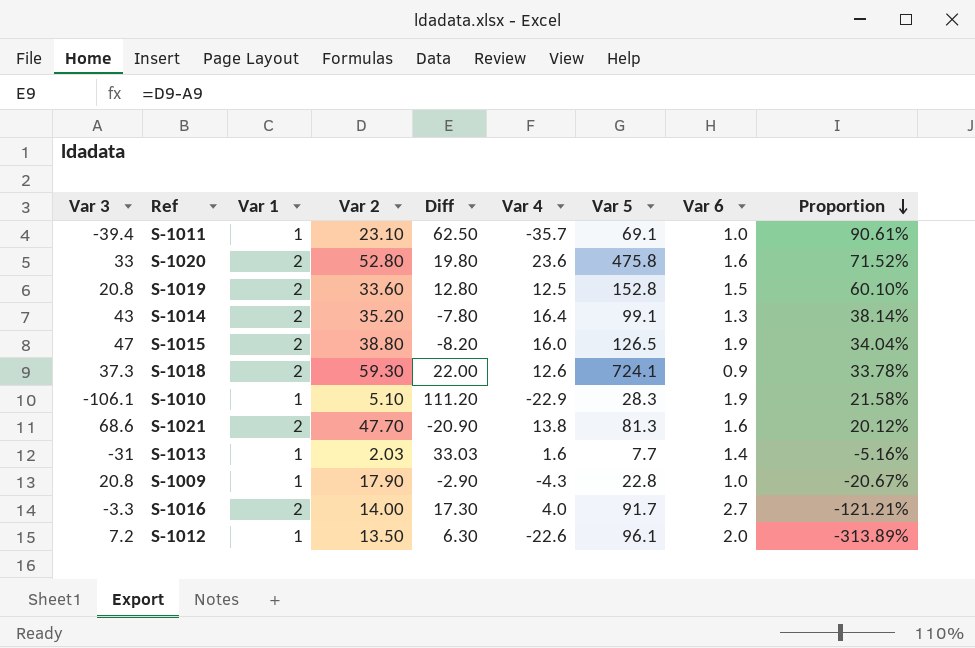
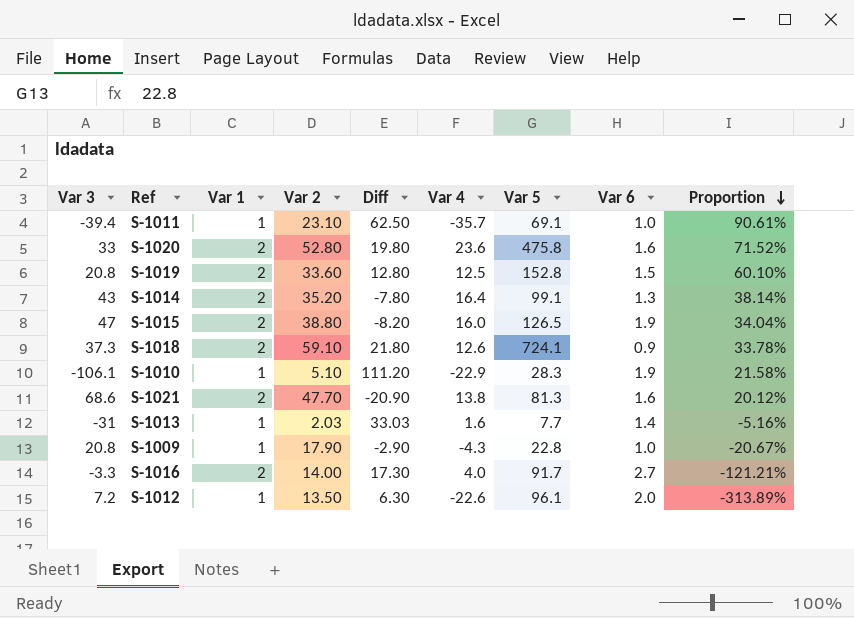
S-1018 | Var 2: 59.30 -> 59.10
S-1018 | Diff: 22.00 -> 21.80

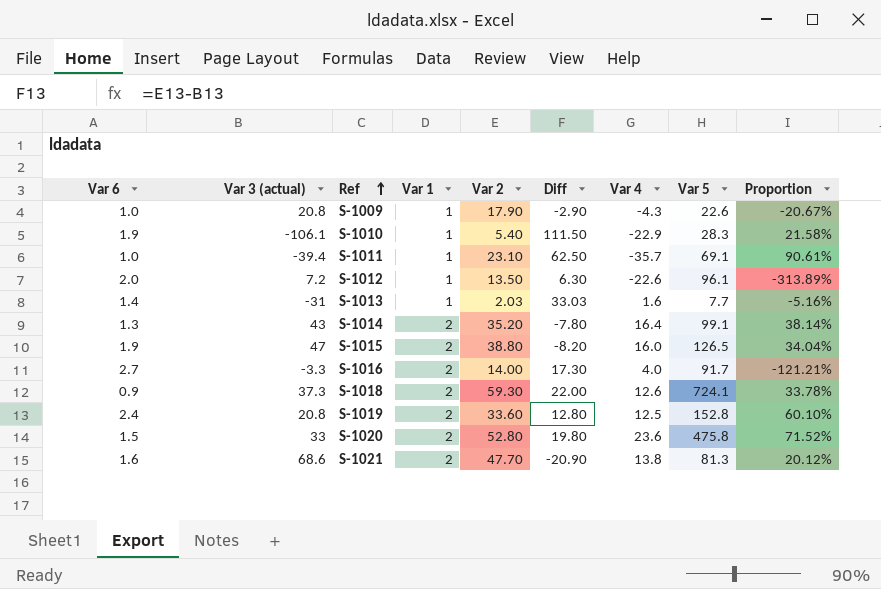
row order: Proportion descending -> Ref ascending
column Var 6 | position: 8 -> 1
column name: Var 3 -> Var 3 (actual)
S-1009 | Var 5: 22.8 -> 22.6
S-1010 | Var 2: 5.10 -> 5.40
S-1010 | Diff: 111.20 -> 111.50
S-1018 | Var 2: 59.10 -> 59.30
S-1018 | Diff: 21.80 -> 22.00
S-1019 | Var 6: 1.5 -> 2.4
S-1020 | Var 6: 1.6 -> 1.5

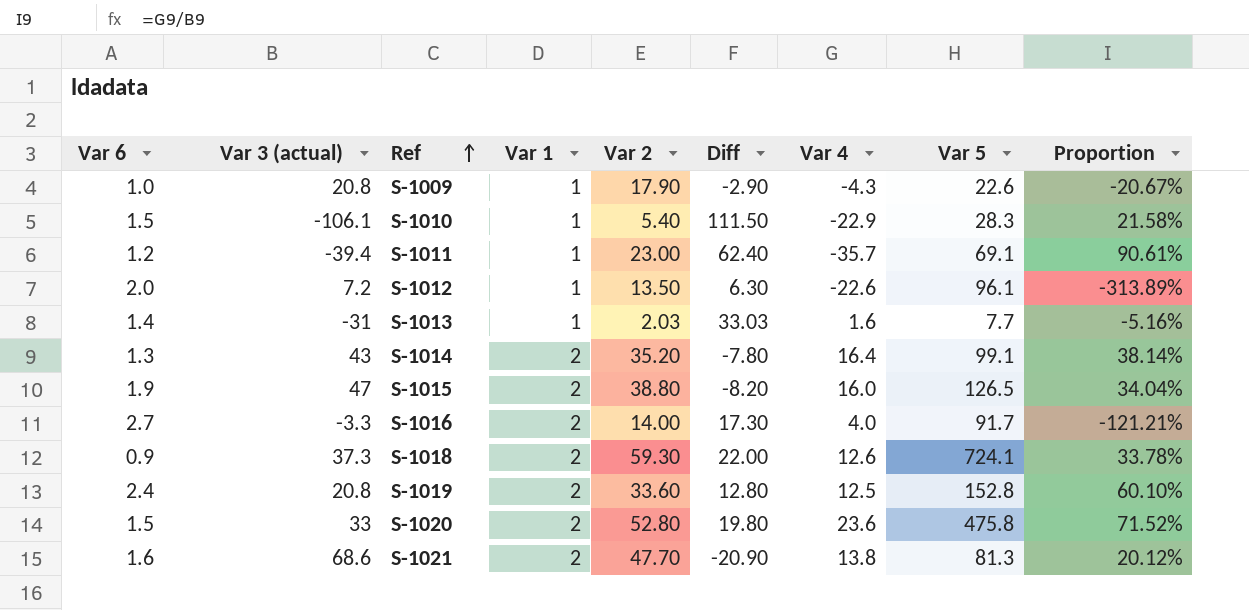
S-1010 | Var 6: 1.9 -> 1.5
S-1011 | Var 6: 1.0 -> 1.2
S-1011 | Var 2: 23.10 -> 23.00
S-1011 | Diff: 62.50 -> 62.40

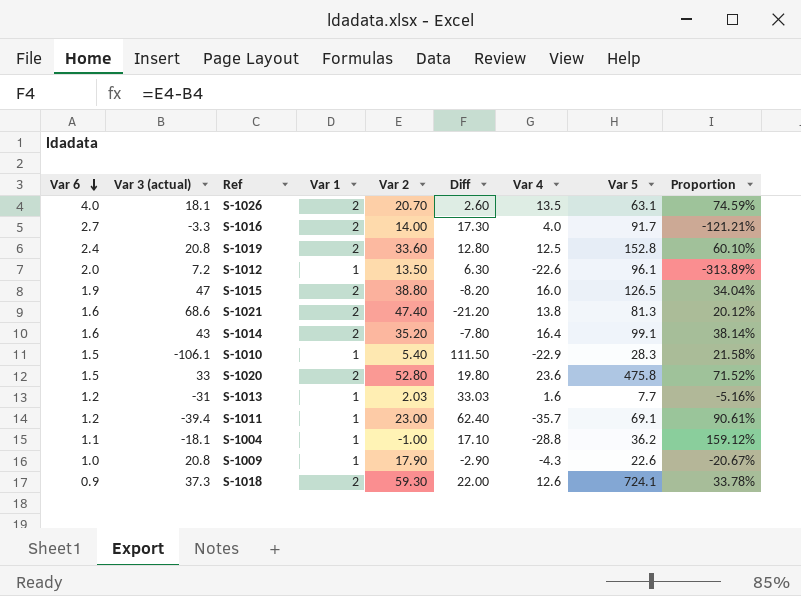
row order: Ref ascending -> Var 6 descending
row S-1026: none -> 4.0 | 18.1 | 2 | 20.70 | 2.60 | 13.5 | 63.1 | 74.59%
S-1021 | Var 2: 47.70 -> 47.40
S-1021 | Diff: -20.90 -> -21.20
S-1014 | Var 6: 1.3 -> 1.6
S-1013 | Var 6: 1.4 -> 1.2
row S-1004: none -> 1.1 | -18.1 | 1 | -1.00 | 17.10 | -28.8 | 36.2 | 159.12%

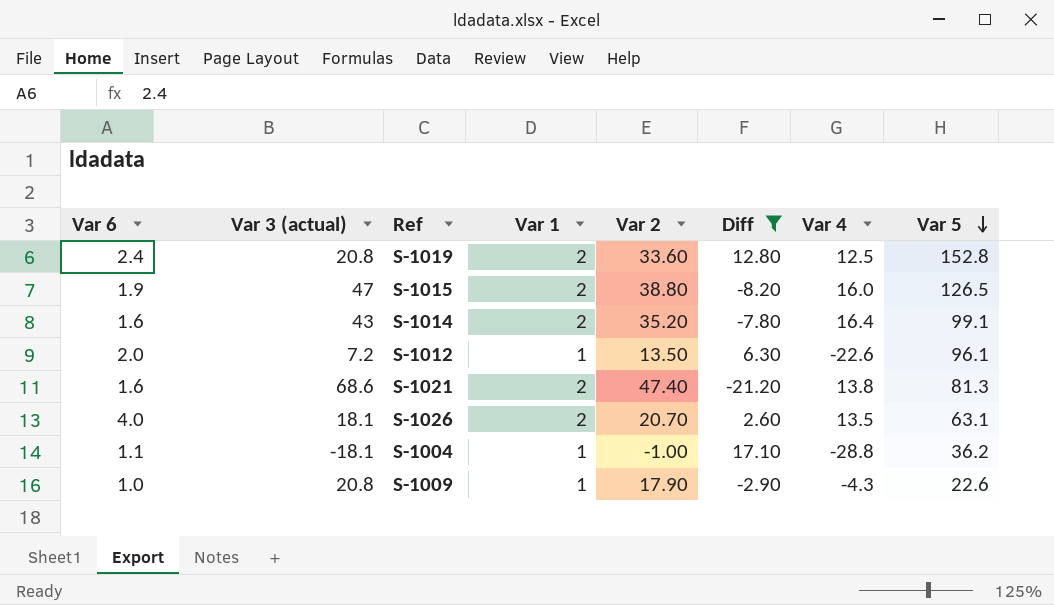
filter: none -> Diff <= 17.10
row order: Var 6 descending -> Var 5 descending
column Proportion | formula: [Var 4] / [Var 3 (actual)] -> none

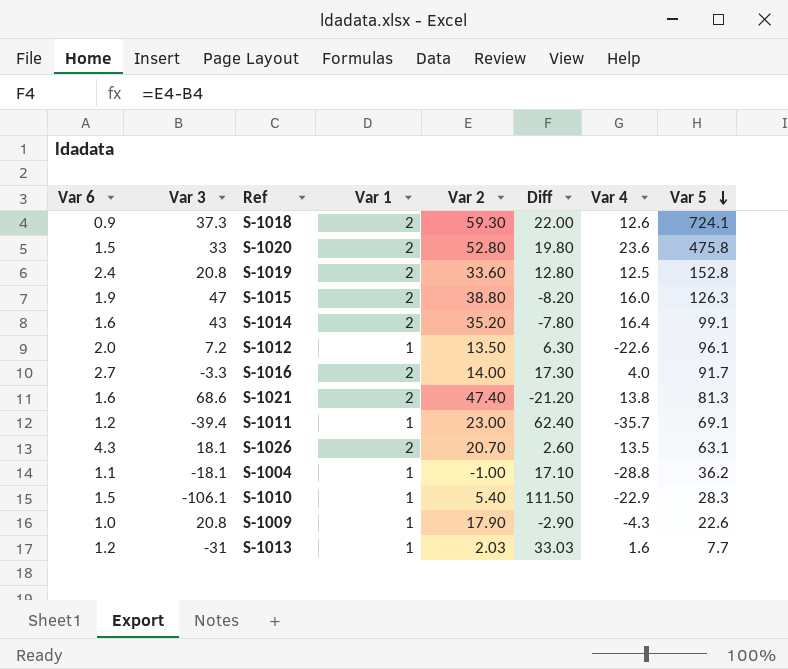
filter: Diff <= 17.10 -> none
column name: Var 3 (actual) -> Var 3
S-1015 | Var 5: 126.5 -> 126.3
S-1026 | Var 6: 4.0 -> 4.3

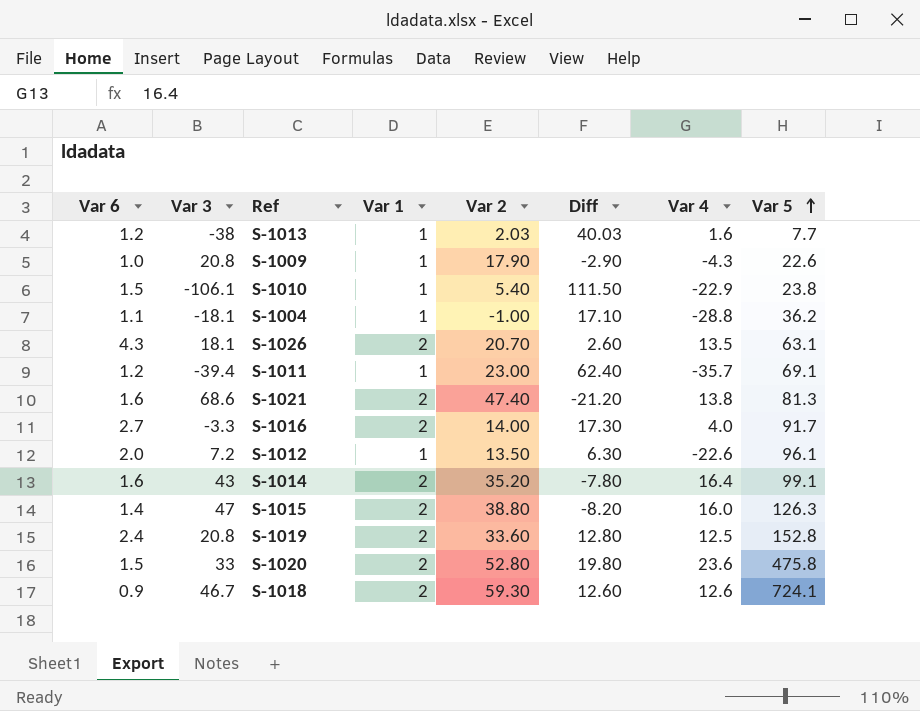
row order: Var 5 descending -> Var 5 ascending
S-1013 | Var 3: -31 -> -38
S-1013 | Diff: 33.03 -> 40.03
S-1010 | Var 5: 28.3 -> 23.8
S-1015 | Var 6: 1.9 -> 1.4
S-1018 | Var 3: 37.3 -> 46.7
S-1018 | Diff: 22.00 -> 12.60

